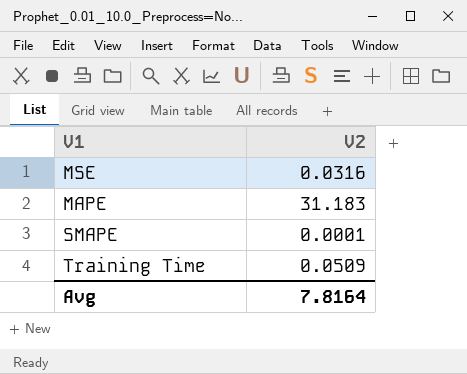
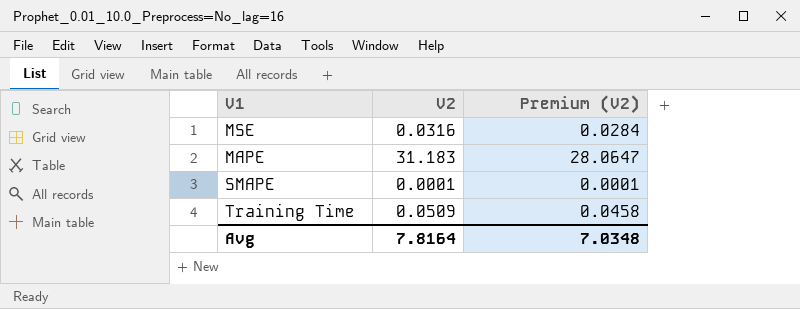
column Premium (V2) | formula: none -> [V2] * 0.9

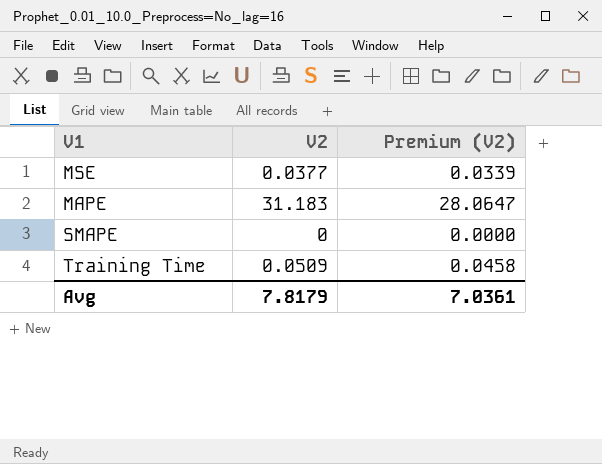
MSE | V2: 0.0316 -> 0.0377
MSE | Premium (V2): 0.0284 -> 0.0339
SMAPE | V2: 0.0001 -> 0
SMAPE | Premium (V2): 0.0001 -> 0.0000
Avg | V2: 7.8164 -> 7.8179
Avg | Premium (V2): 7.0348 -> 7.0361

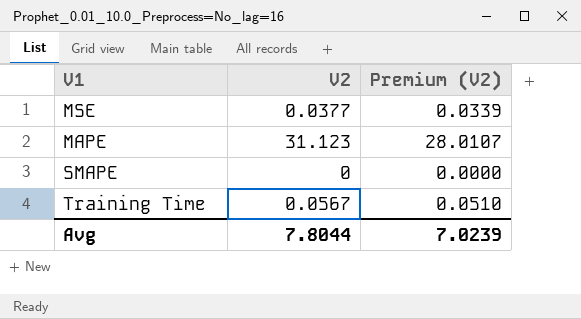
MAPE | V2: 31.183 -> 31.123
MAPE | Premium (V2): 28.0647 -> 28.0107
Training Time | V2: 0.0509 -> 0.0567
Training Time | Premium (V2): 0.0458 -> 0.0510
Avg | V2: 7.8179 -> 7.8044
Avg | Premium (V2): 7.0361 -> 7.0239

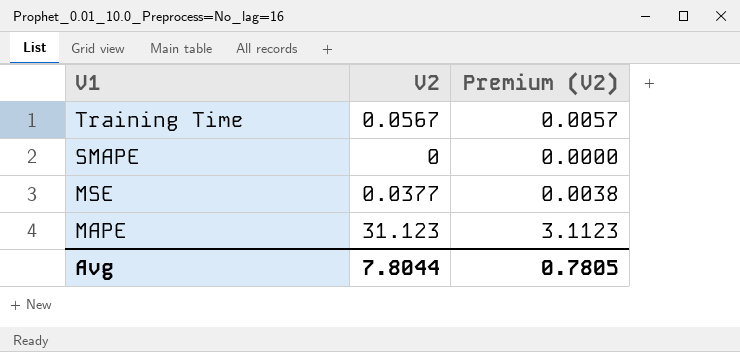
row order: none -> V1 descending
column Premium (V2) | formula: [V2] * 0.9 -> [V2] * 0.1
Avg | Premium (V2): 7.0239 -> 0.7805

